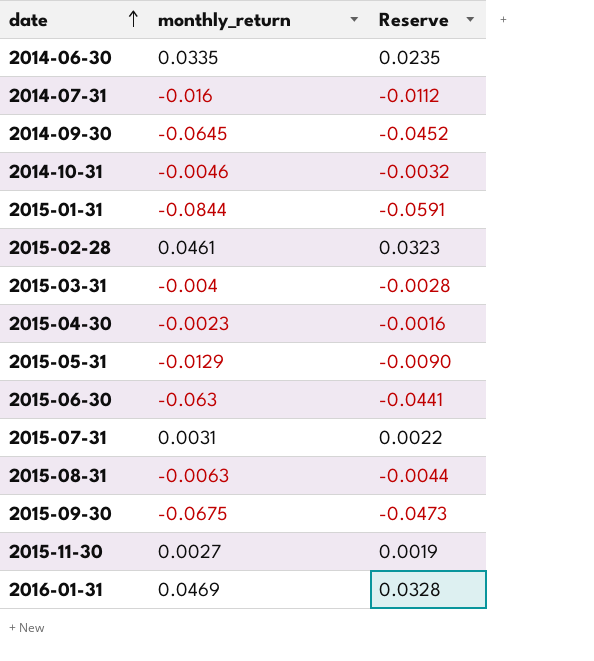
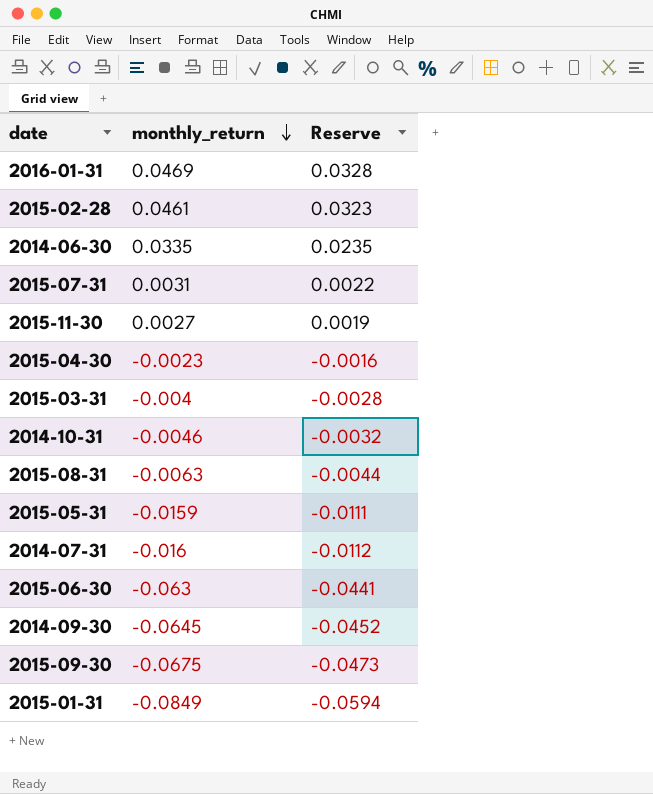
row order: date ascending -> monthly_return descending
2015-05-31 | monthly_return: -0.0129 -> -0.0159
2015-05-31 | Reserve: -0.0090 -> -0.0111
2015-01-31 | monthly_return: -0.0844 -> -0.0849
2015-01-31 | Reserve: -0.0591 -> -0.0594

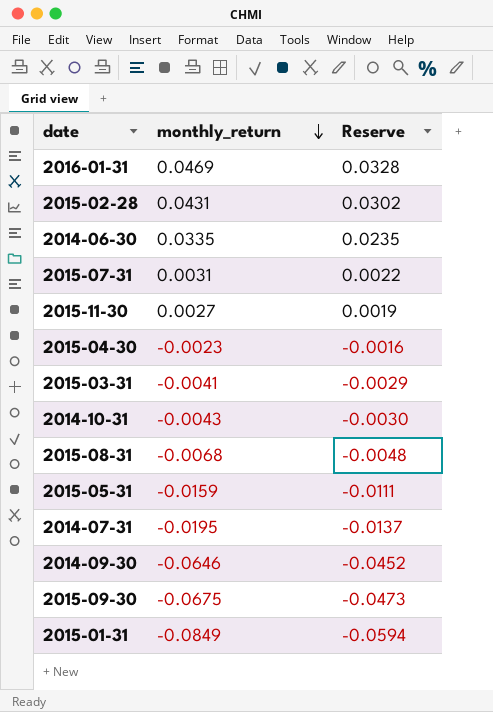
row 2015-06-30: -0.063 | -0.0441 -> none
2015-02-28 | monthly_return: 0.0461 -> 0.0431
2015-02-28 | Reserve: 0.0323 -> 0.0302
2015-03-31 | monthly_return: -0.004 -> -0.0041
2015-03-31 | Reserve: -0.0028 -> -0.0029
2014-10-31 | monthly_return: -0.0046 -> -0.0043
2014-10-31 | Reserve: -0.0032 -> -0.0030
2015-08-31 | monthly_return: -0.0063 -> -0.0068
2015-08-31 | Reserve: -0.0044 -> -0.0048
2014-07-31 | monthly_return: -0.016 -> -0.0195
2014-07-31 | Reserve: -0.0112 -> -0.0137
2014-09-30 | monthly_return: -0.0645 -> -0.0646

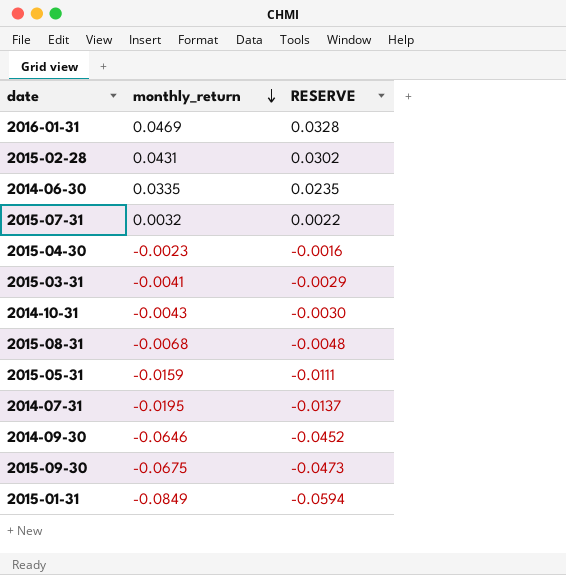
column name: Reserve -> RESERVE
row 2015-11-30: 0.0027 | 0.0019 -> none
2015-07-31 | monthly_return: 0.0031 -> 0.0032

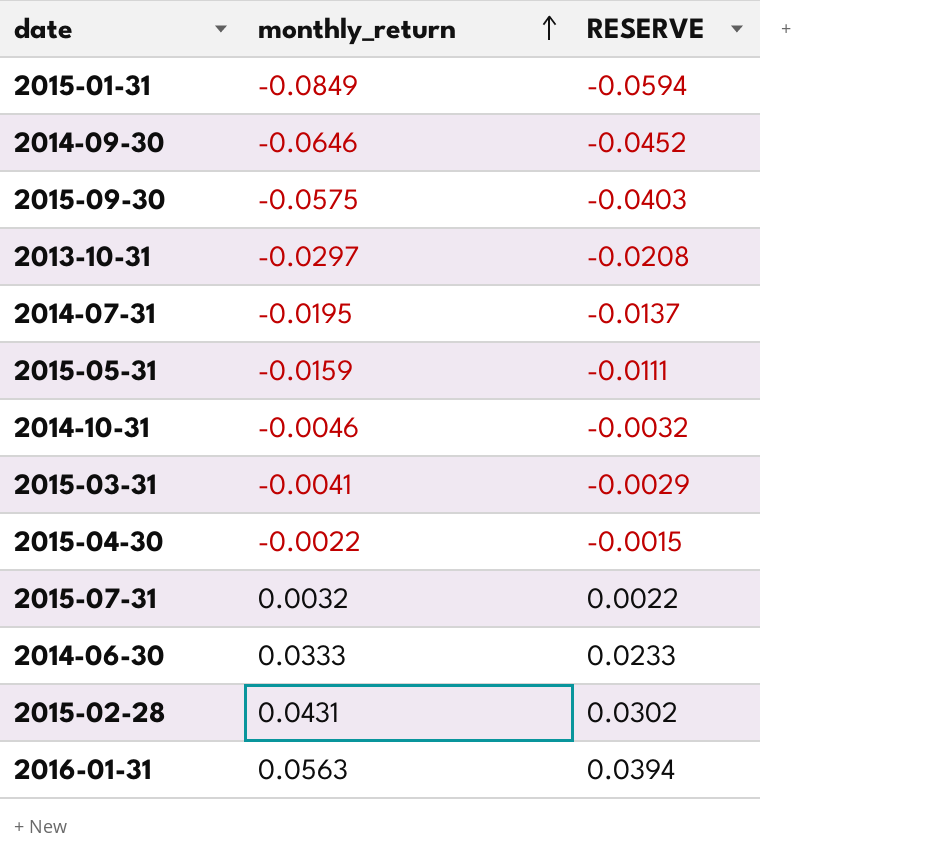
row order: monthly_return descending -> monthly_return ascending
row 2015-08-31: -0.0068 | -0.0048 -> none
2015-09-30 | monthly_return: -0.0675 -> -0.0575
2015-09-30 | RESERVE: -0.0473 -> -0.0403
row 2013-10-31: none -> -0.0297 | -0.0208
2014-10-31 | monthly_return: -0.0043 -> -0.0046
2014-10-31 | RESERVE: -0.0030 -> -0.0032
2015-04-30 | monthly_return: -0.0023 -> -0.0022
2015-04-30 | RESERVE: -0.0016 -> -0.0015
2014-06-30 | monthly_return: 0.0335 -> 0.0333
2014-06-30 | RESERVE: 0.0235 -> 0.0233
2016-01-31 | monthly_return: 0.0469 -> 0.0563
2016-01-31 | RESERVE: 0.0328 -> 0.0394

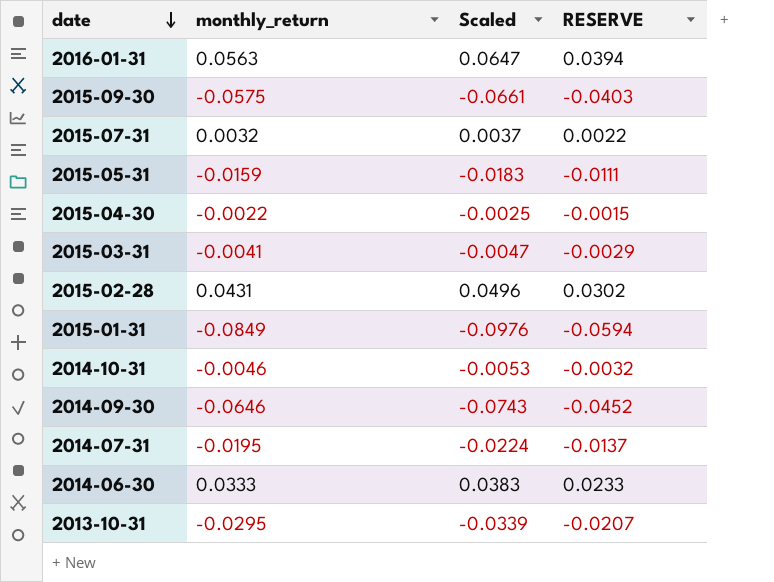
row order: monthly_return ascending -> date descending
column Scaled | formula: none -> [monthly_return] * 1.15
2013-10-31 | monthly_return: -0.0297 -> -0.0295
2013-10-31 | RESERVE: -0.0208 -> -0.0207

